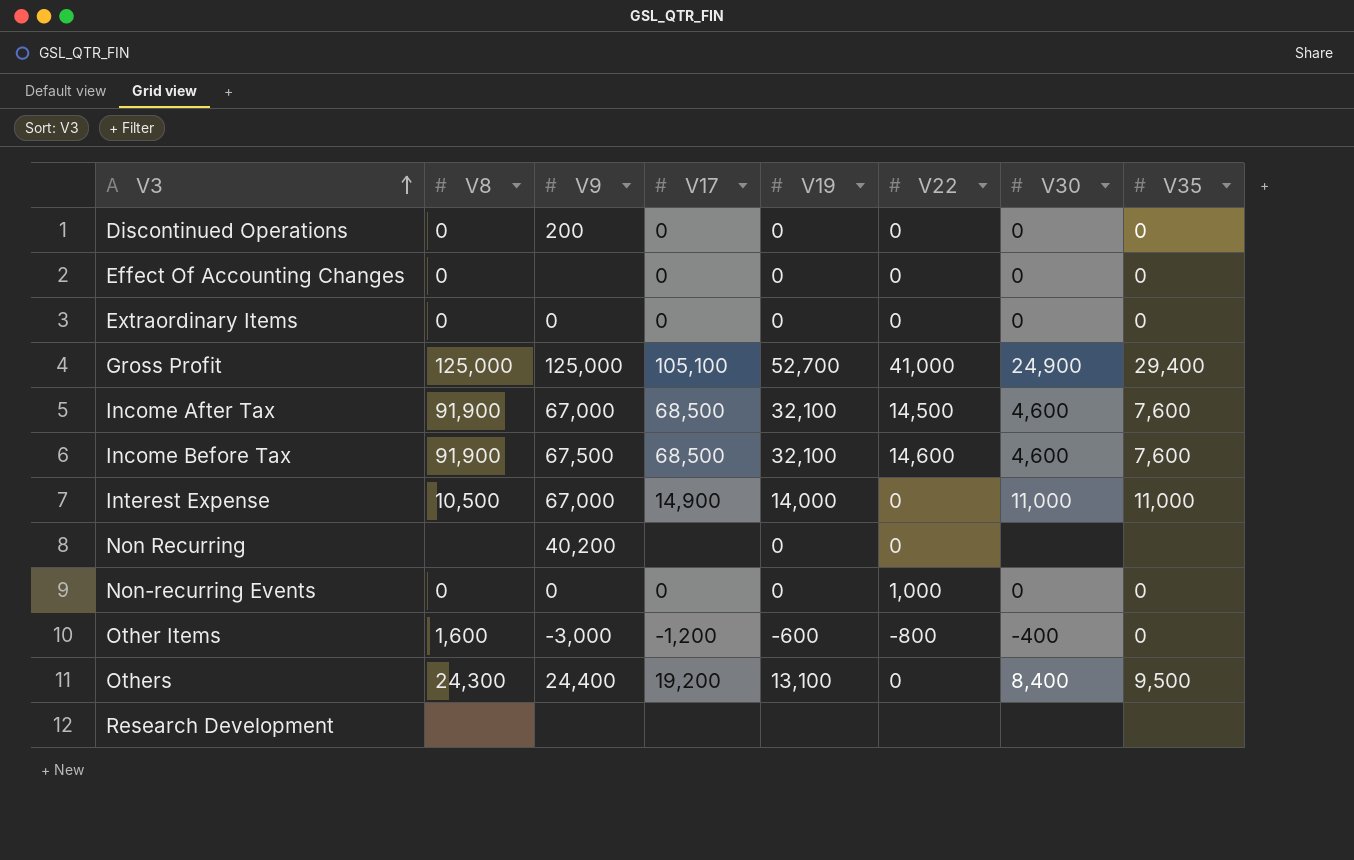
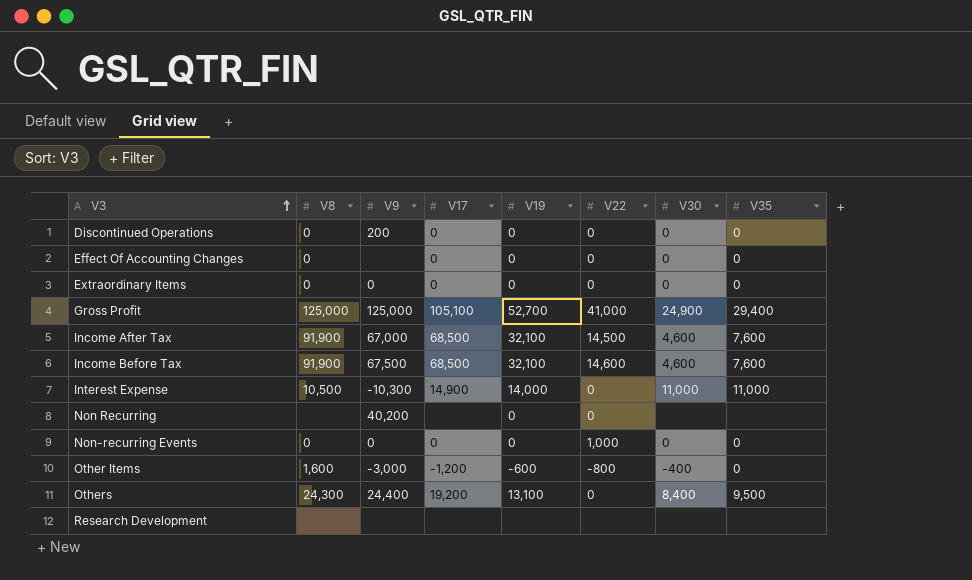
Interest Expense | V9: 67,000 -> -10,300

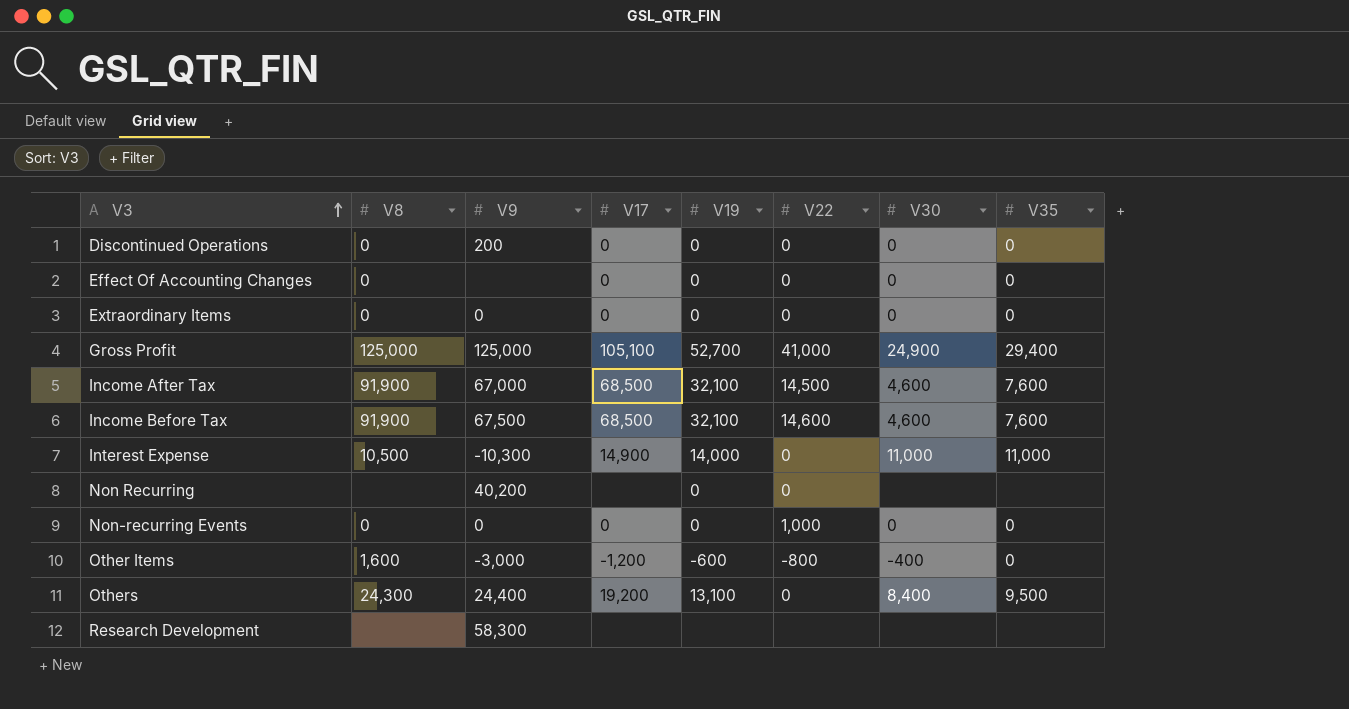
Research Development | V9: none -> 58,300

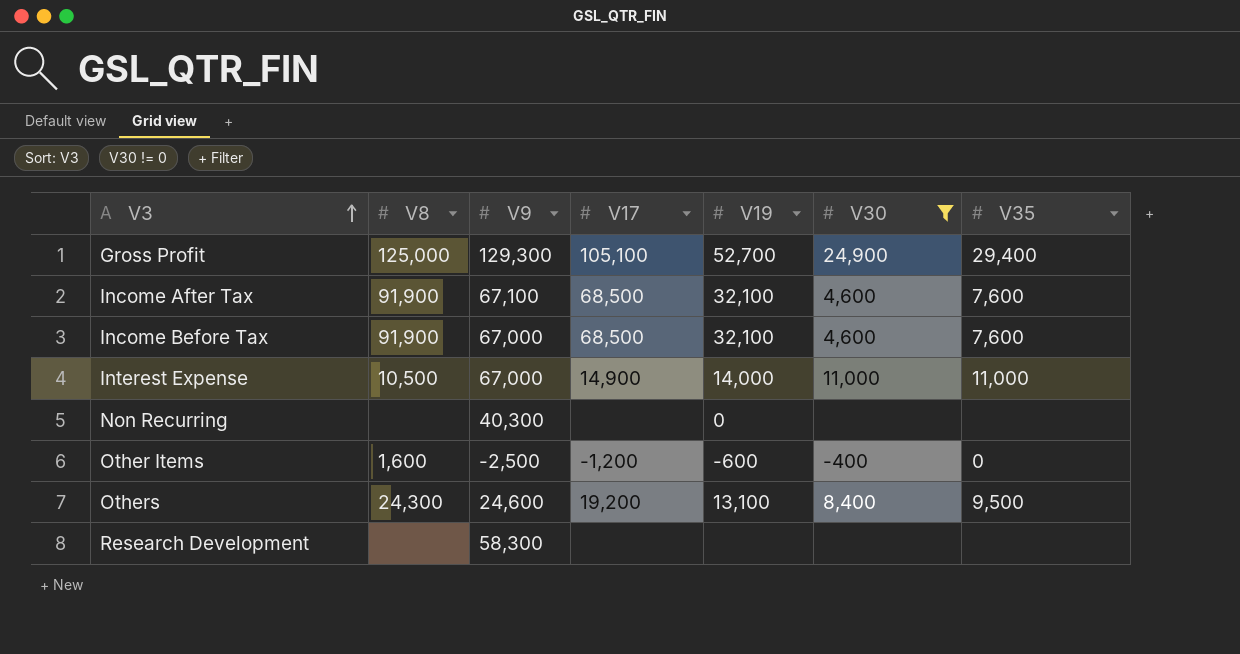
filter: none -> V30 != 0
column V22 | position: 6 -> none
Gross Profit | V9: 125,000 -> 129,300
Income After Tax | V9: 67,000 -> 67,100
Income Before Tax | V9: 67,500 -> 67,000
Interest Expense | V9: -10,300 -> 67,000
Non Recurring | V9: 40,200 -> 40,300
Other Items | V9: -3,000 -> -2,500
Others | V9: 24,400 -> 24,600

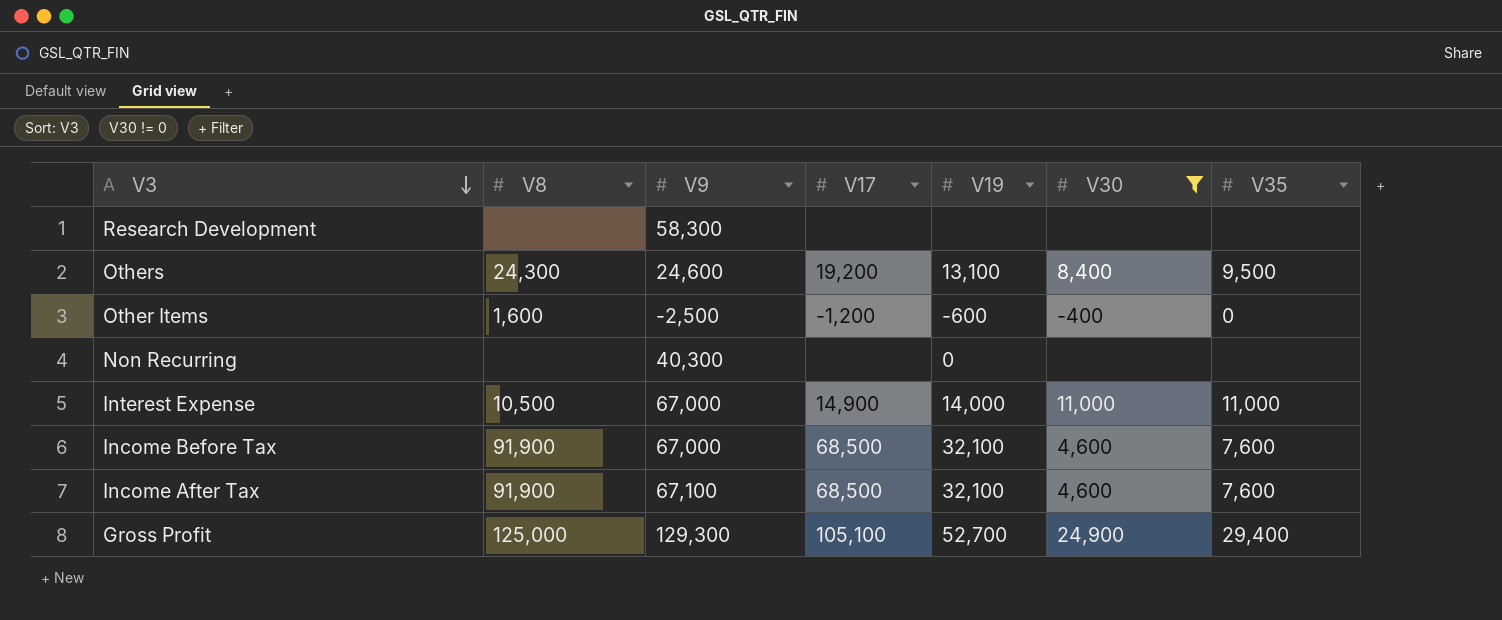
row order: V3 ascending -> V3 descending

